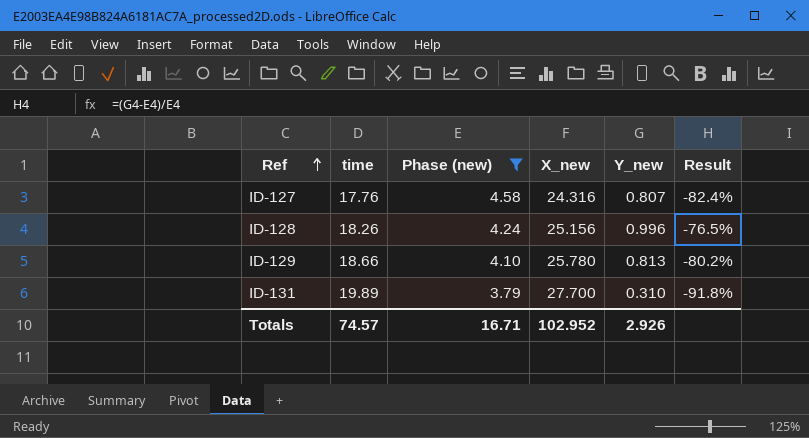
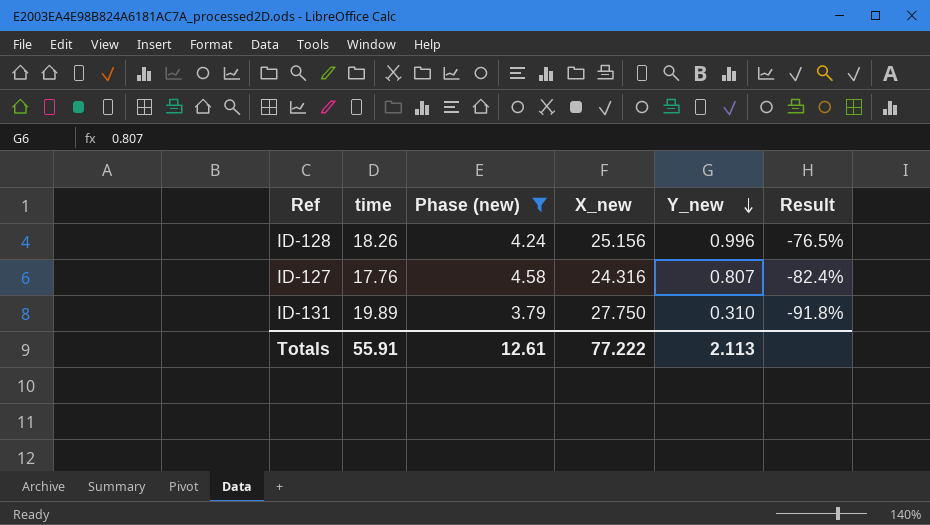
row order: Ref ascending -> Y_new descending
row ID-129: 18.66 | 4.10 | 25.780 | 0.813 | -80.2% -> none
ID-131 | X_new: 27.700 -> 27.750
Totals | time: 74.57 -> 55.91
Totals | Phase (new): 16.71 -> 12.61
Totals | X_new: 102.952 -> 77.222
Totals | Y_new: 2.926 -> 2.113

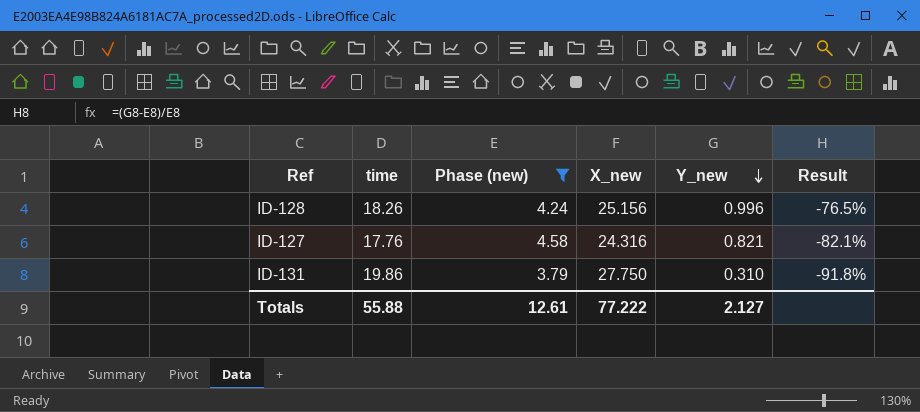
ID-127 | Y_new: 0.807 -> 0.821
ID-127 | Result: -82.4% -> -82.1%
ID-131 | time: 19.89 -> 19.86
Totals | time: 55.91 -> 55.88
Totals | Y_new: 2.113 -> 2.127

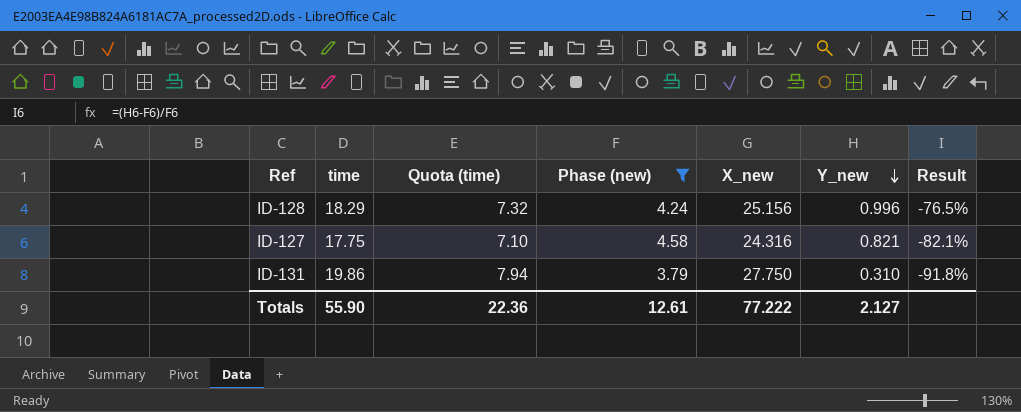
column Quota (time) | formula: none -> [time] * 0.4
ID-128 | time: 18.26 -> 18.29
ID-127 | time: 17.76 -> 17.75
Totals | time: 55.88 -> 55.90

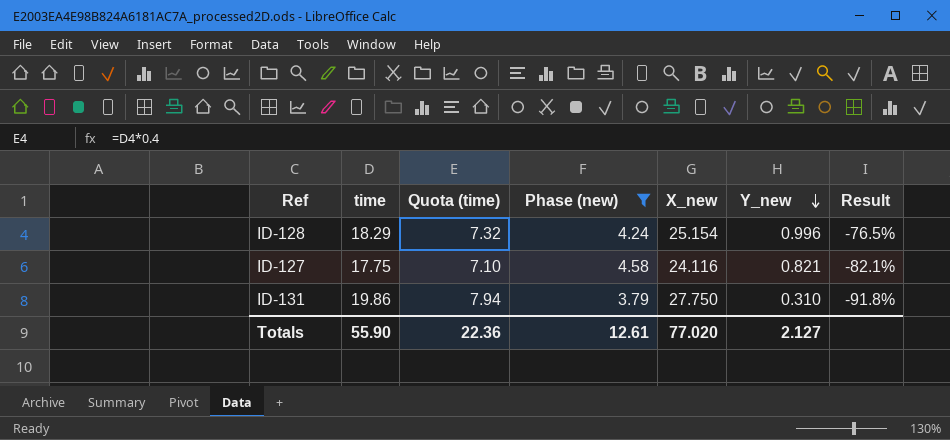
ID-128 | X_new: 25.156 -> 25.154
ID-127 | X_new: 24.316 -> 24.116
Totals | X_new: 77.222 -> 77.020

